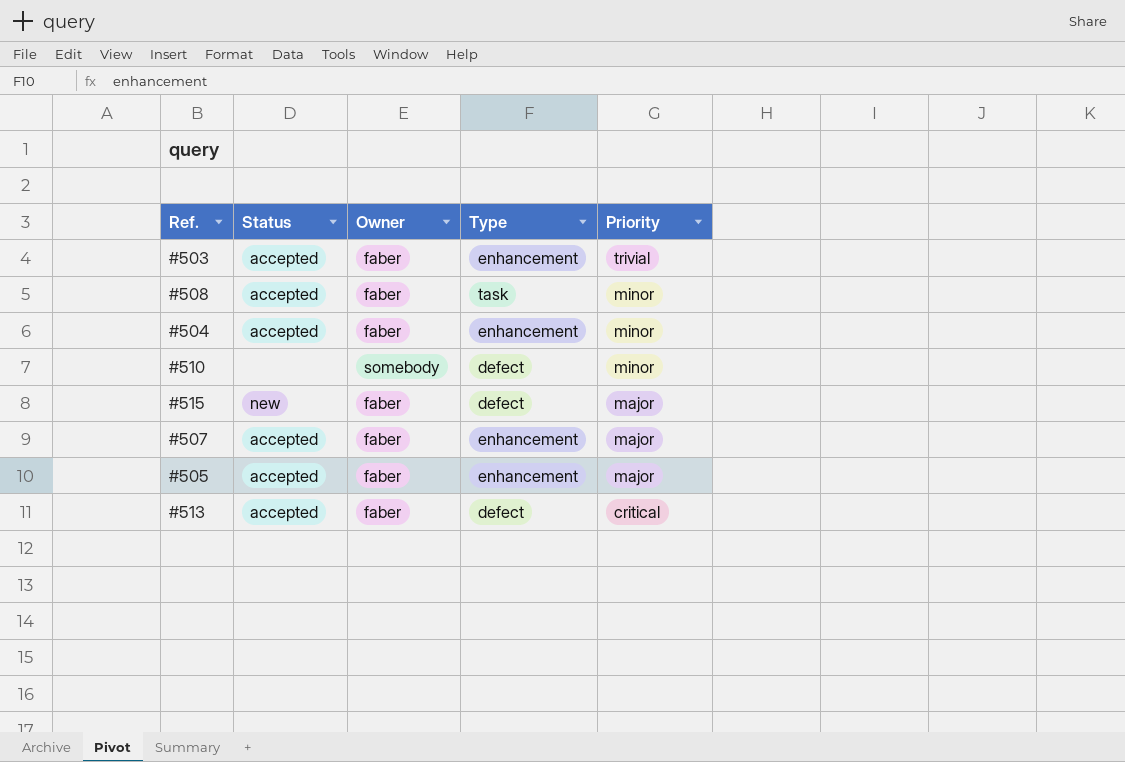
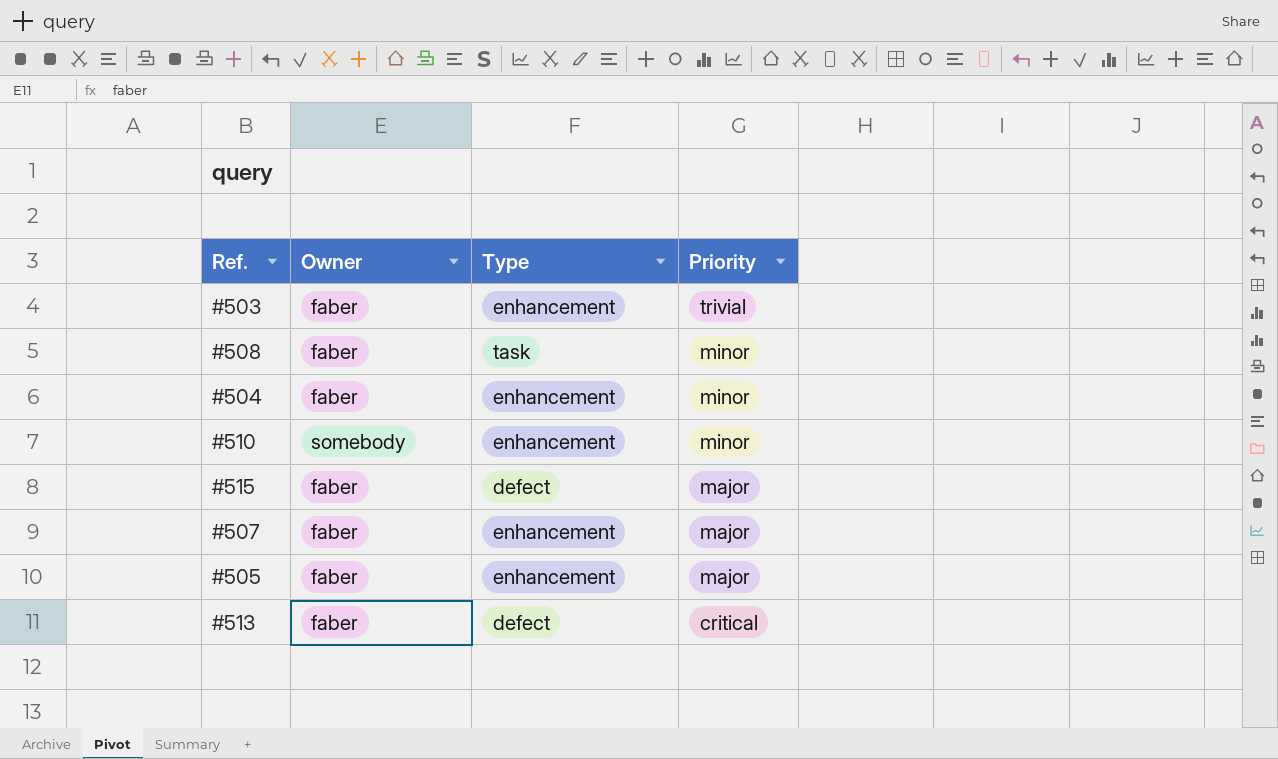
column Status | position: 2 -> none
#510 | Type: defect -> enhancement

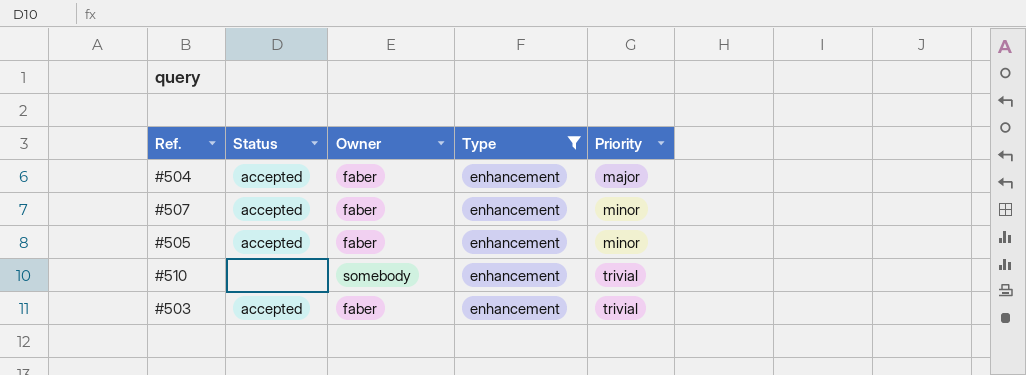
filter: none -> Type = enhancement
row order: Priority descending -> Priority ascending
column Status | position: none -> 2
#504 | Priority: minor -> major
#507 | Priority: major -> minor
#505 | Priority: major -> minor
#510 | Priority: minor -> trivial

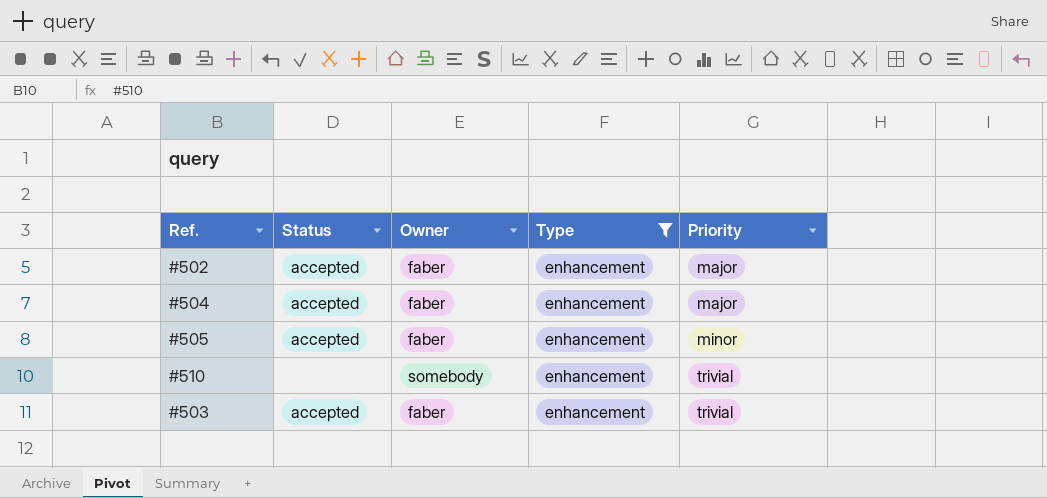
row #507: accepted | faber | enhancement | minor -> none
row #502: none -> accepted | faber | enhancement | major

